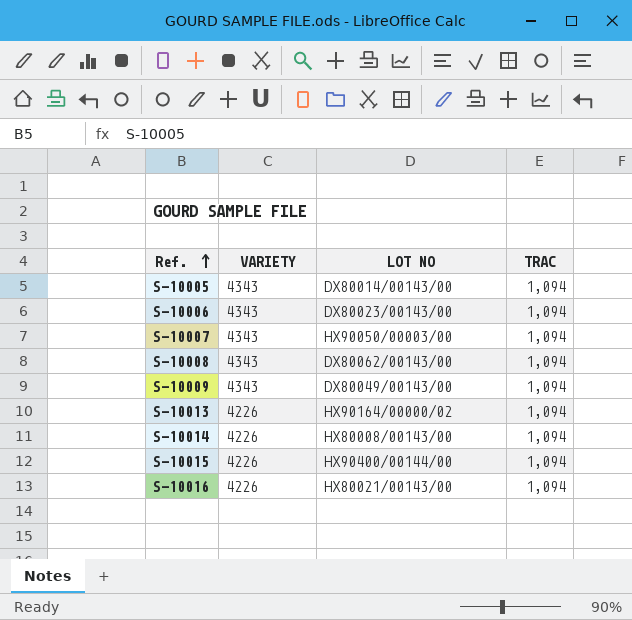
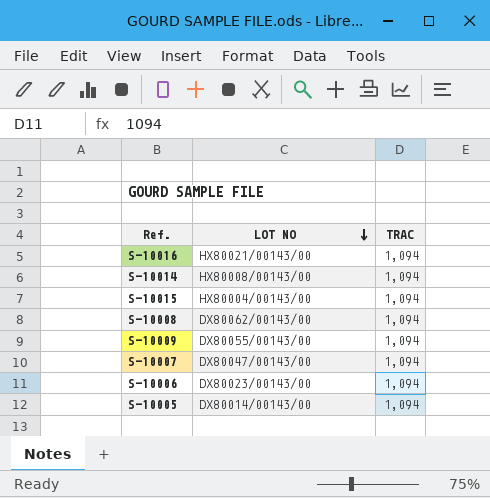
row order: Ref. ascending -> LOT NO descending
column VARIETY | position: 2 -> none
row S-10013: 4226 | HX90164/00000/02 | 1,094 -> none
S-10015 | LOT NO: HX90400/00144/00 -> HX80004/00143/00
S-10009 | LOT NO: DX80049/00143/00 -> DX80055/00143/00
S-10007 | LOT NO: HX90050/00003/00 -> DX80047/00143/00

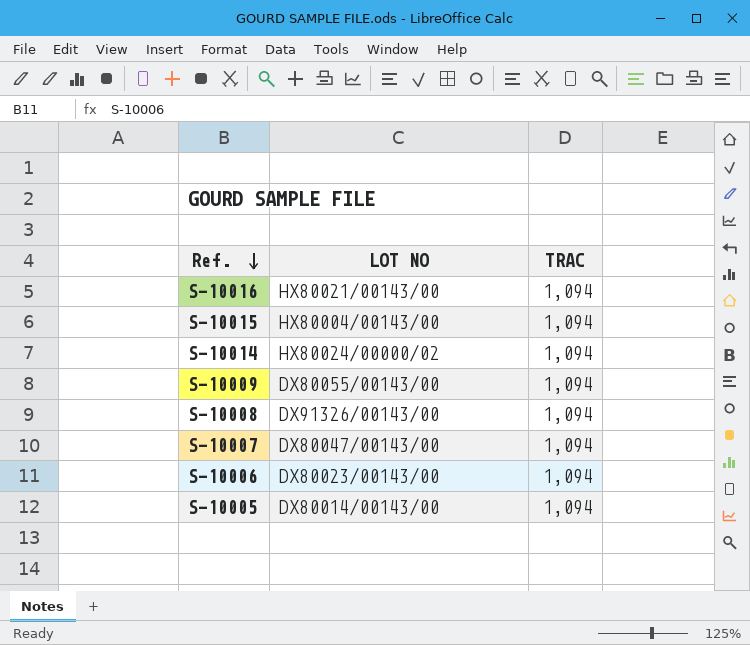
row order: LOT NO descending -> Ref. descending
S-10014 | LOT NO: HX80008/00143/00 -> HX80024/00000/02
S-10008 | LOT NO: DX80062/00143/00 -> DX91326/00143/00

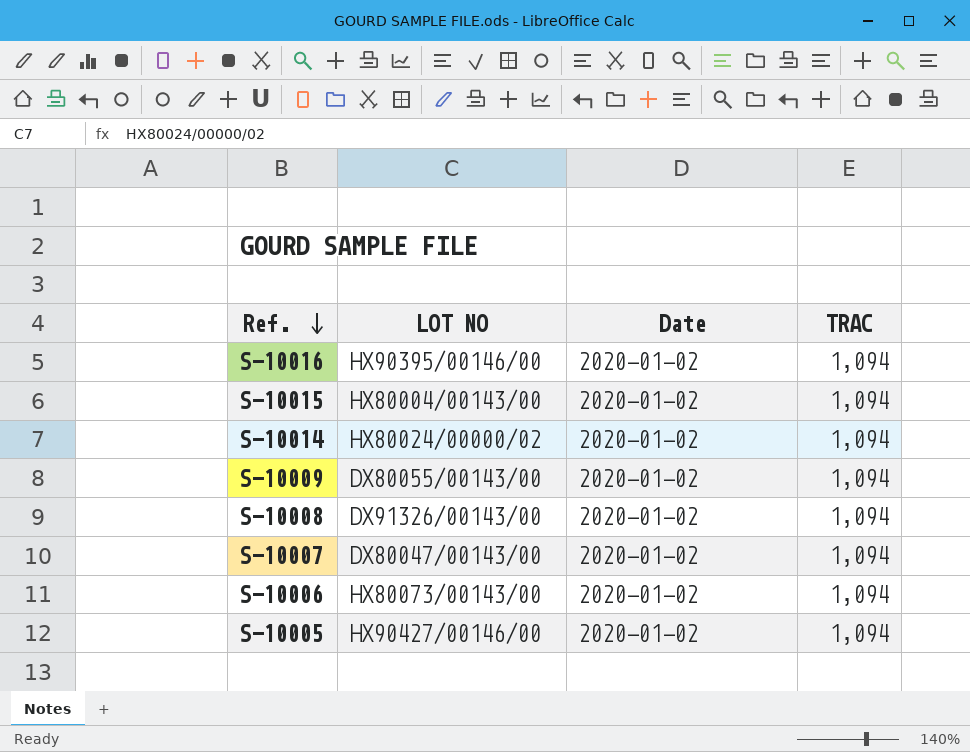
column Date | position: none -> 3
S-10016 | LOT NO: HX80021/00143/00 -> HX90395/00146/00
S-10006 | LOT NO: DX80023/00143/00 -> HX80073/00143/00
S-10005 | LOT NO: DX80014/00143/00 -> HX90427/00146/00

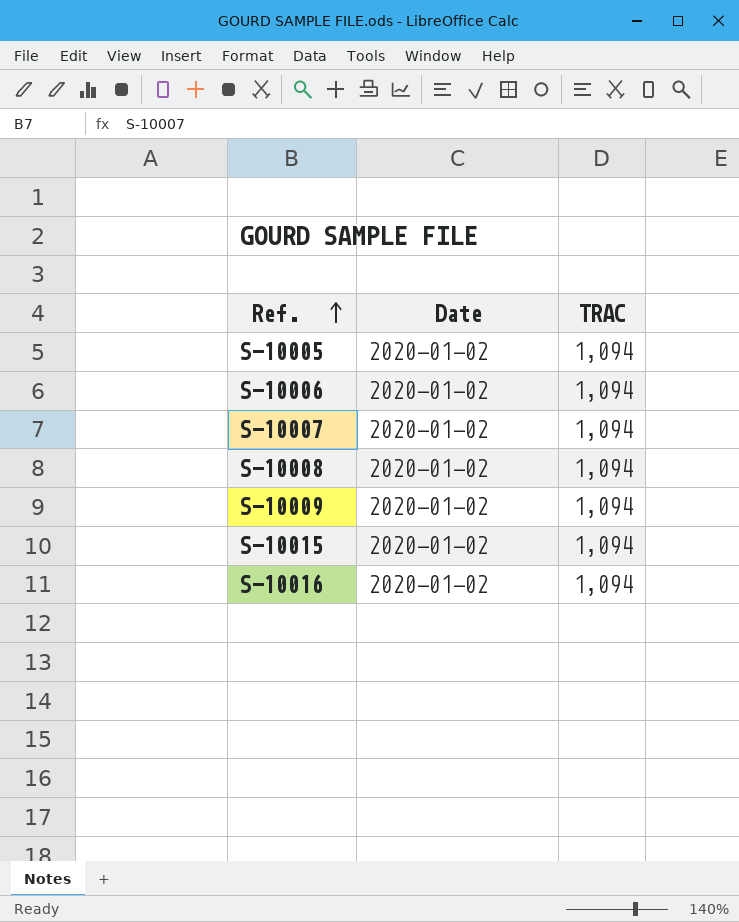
row order: Ref. descending -> Ref. ascending
column LOT NO | position: 2 -> none
row S-10014: HX80024/00000/02 | 2020-01-02 | 1,094 -> none

